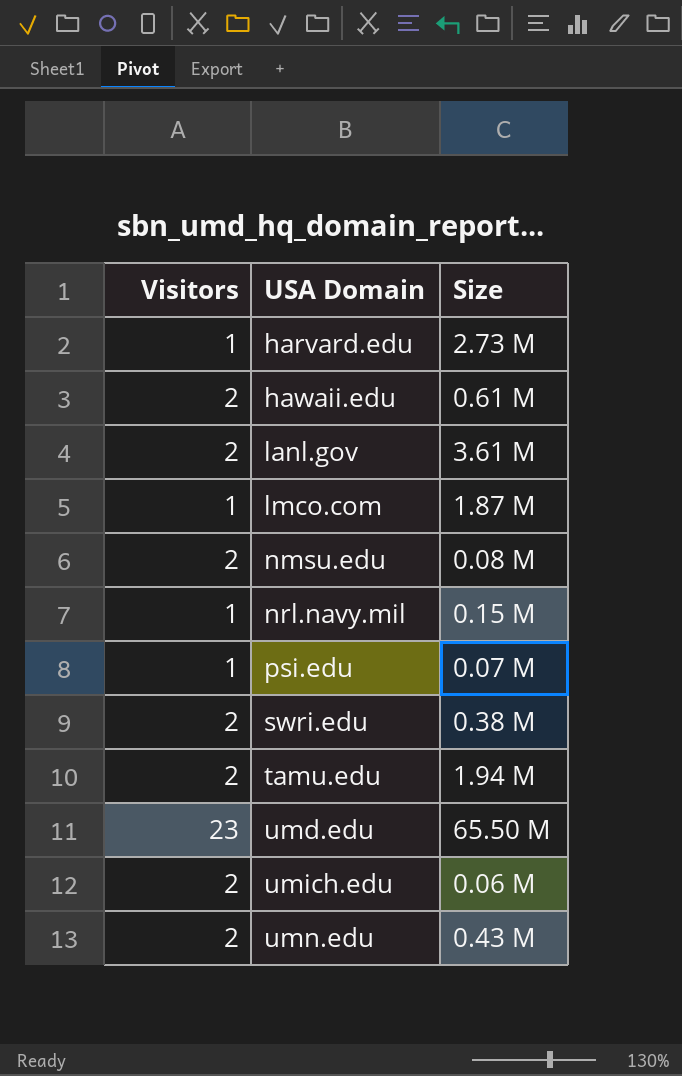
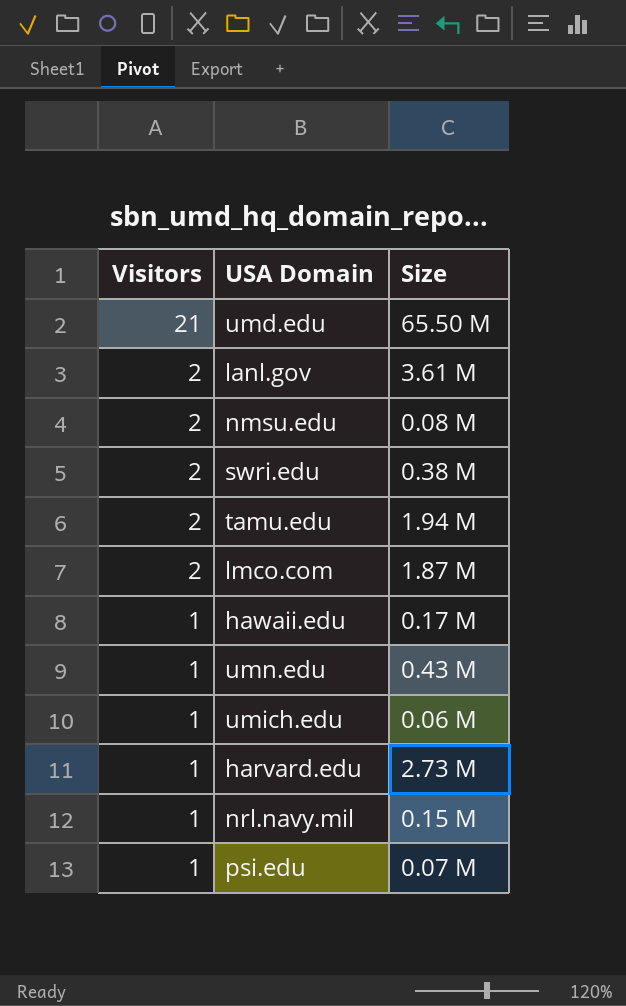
row order: USA Domain ascending -> Visitors descending
umd.edu | Visitors: 23 -> 21
lmco.com | Visitors: 1 -> 2
hawaii.edu | Visitors: 2 -> 1
hawaii.edu | Size: 0.61 M -> 0.17 M
umn.edu | Visitors: 2 -> 1
umich.edu | Visitors: 2 -> 1

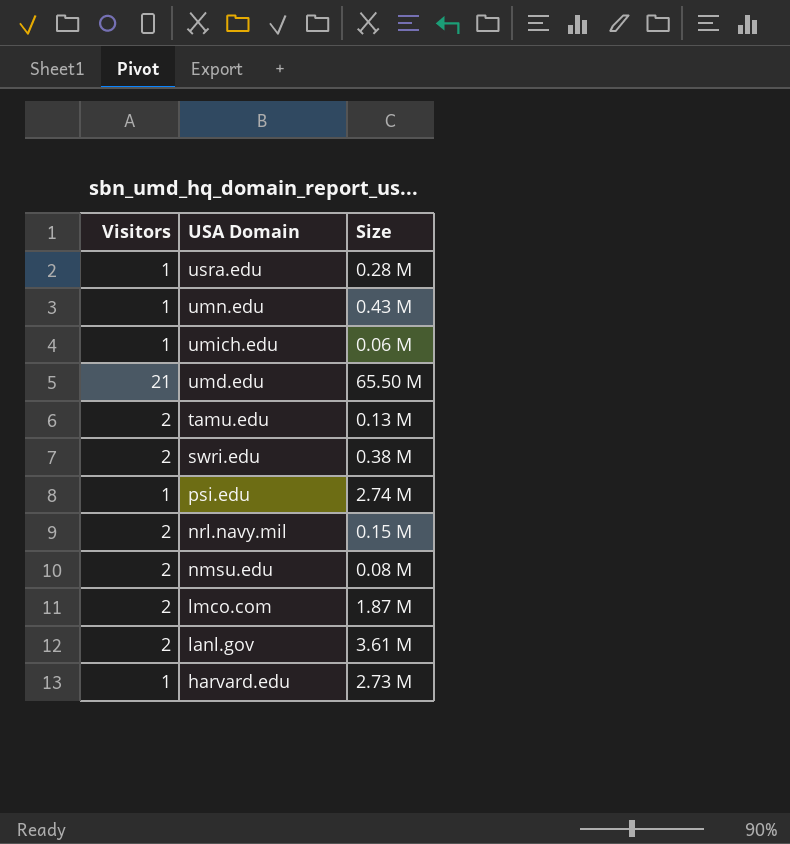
row order: Visitors descending -> USA Domain descending
row hawaii.edu: 1 | 0.17 M -> none
row usra.edu: none -> 1 | 0.28 M
tamu.edu | Size: 1.94 M -> 0.13 M
psi.edu | Size: 0.07 M -> 2.74 M
nrl.navy.mil | Visitors: 1 -> 2

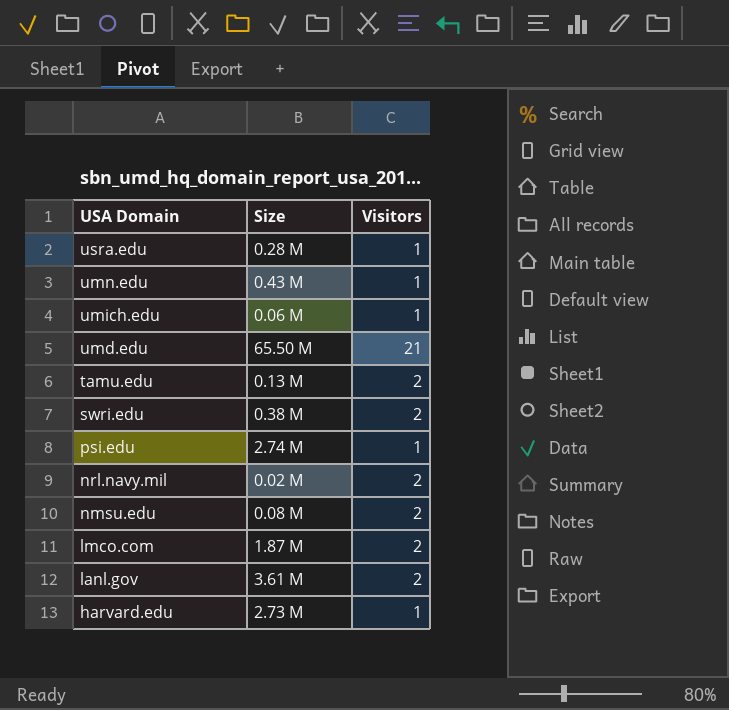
column Visitors | position: 1 -> 3
nrl.navy.mil | Size: 0.15 M -> 0.02 M

